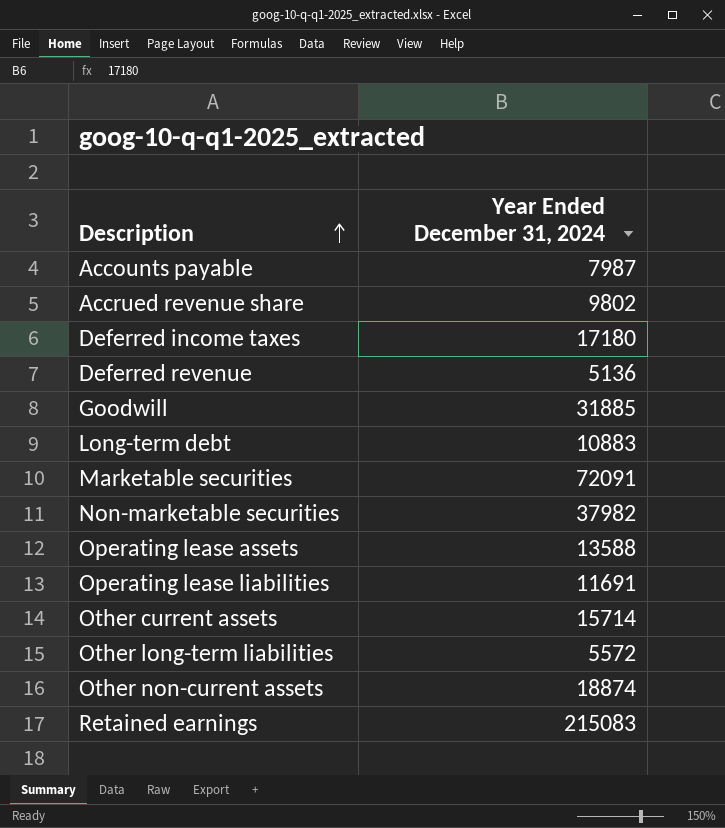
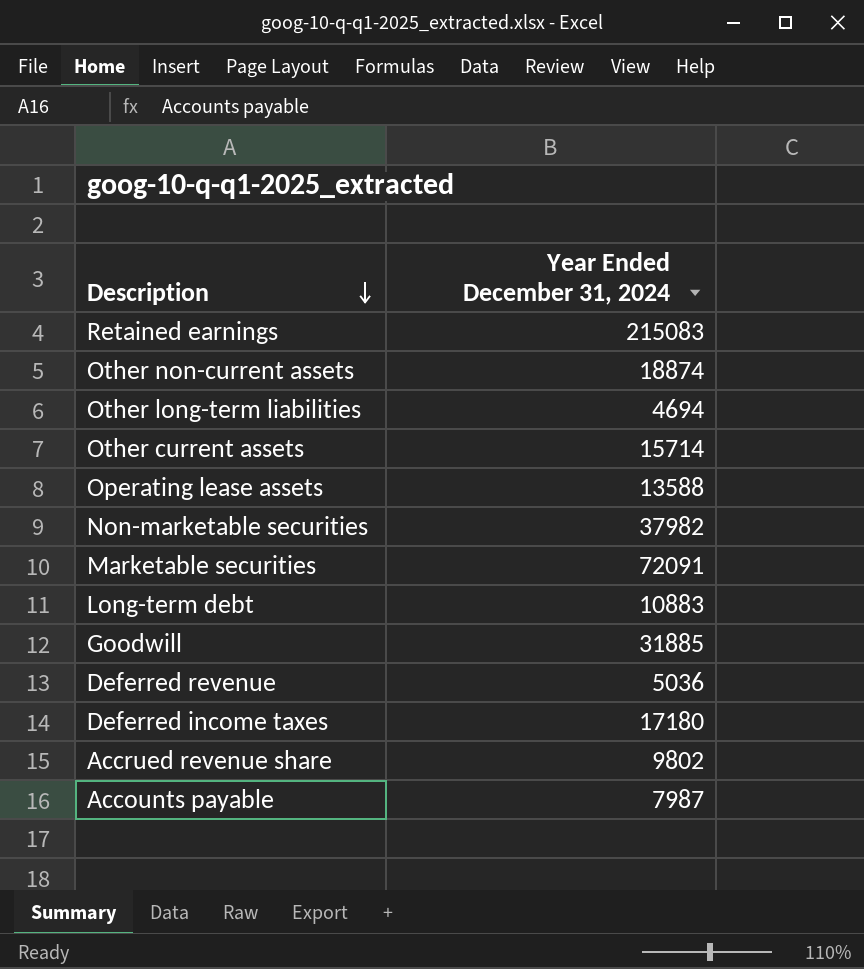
row order: Description ascending -> Description descending
row Operating lease liabilities: 11691 -> none
Other long-term liabilities | Year Ended December 31, 2024: 5572 -> 4694
Deferred revenue | Year Ended December 31, 2024: 5136 -> 5036

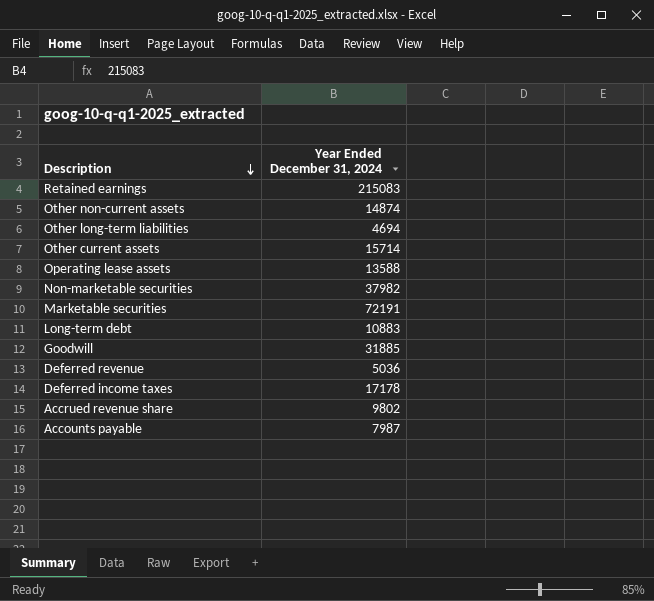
Other non-current assets | Year Ended December 31, 2024: 18874 -> 14874
Marketable securities | Year Ended December 31, 2024: 72091 -> 72191
Deferred income taxes | Year Ended December 31, 2024: 17180 -> 17178

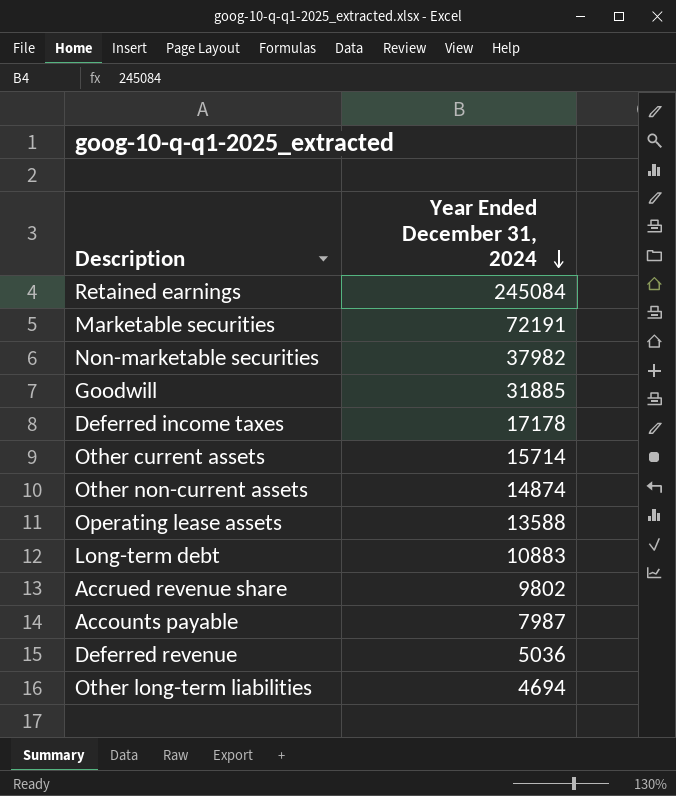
row order: Description descending -> Year Ended December 31, 2024 descending
Retained earnings | Year Ended December 31, 2024: 215083 -> 245084

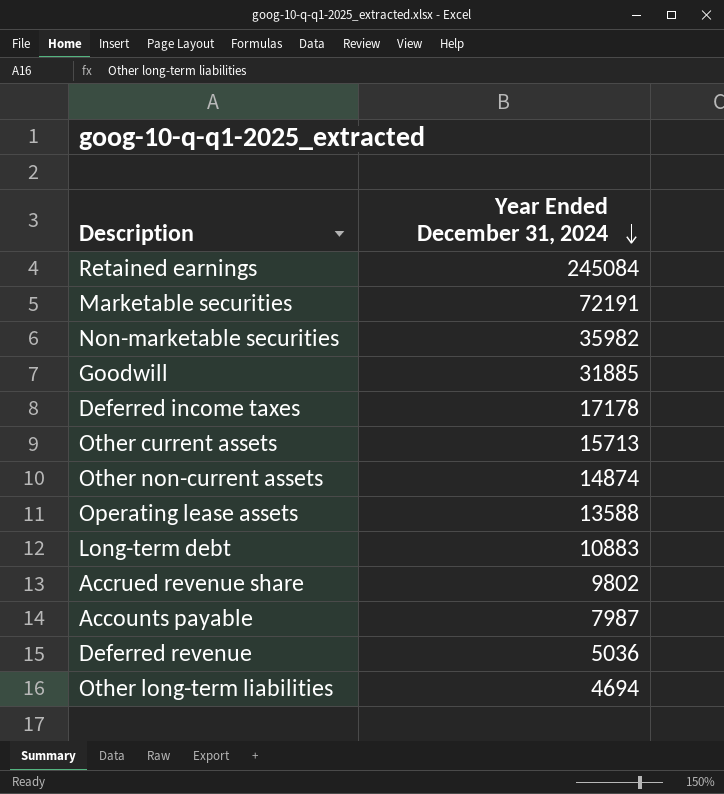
Non-marketable securities | Year Ended December 31, 2024: 37982 -> 35982
Other current assets | Year Ended December 31, 2024: 15714 -> 15713

